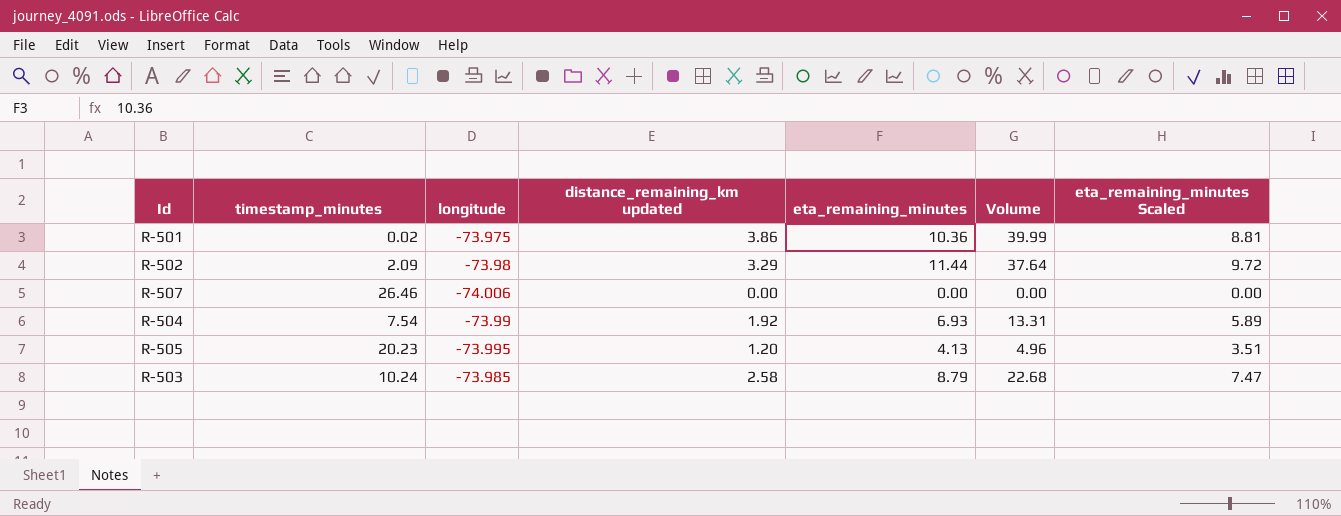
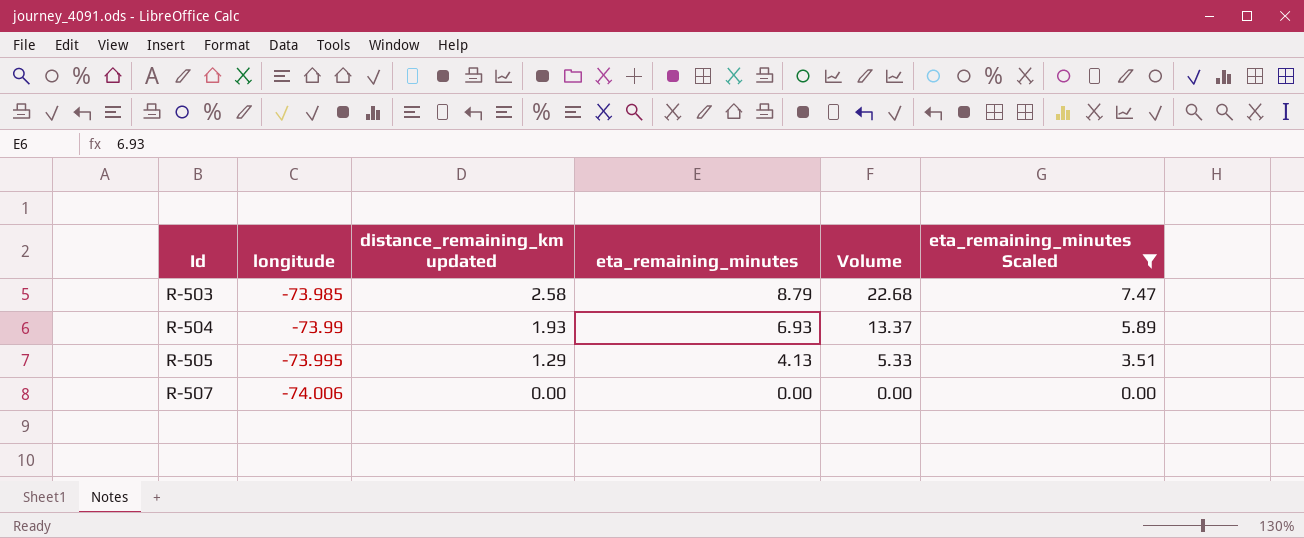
filter: none -> eta_remaining_minutes Scaled <= 7.47
row order: none -> Id ascending
column timestamp_minutes | position: 2 -> none
R-504 | distance_remaining_km updated: 1.92 -> 1.93
R-504 | Volume: 13.31 -> 13.37
R-505 | distance_remaining_km updated: 1.20 -> 1.29
R-505 | Volume: 4.96 -> 5.33

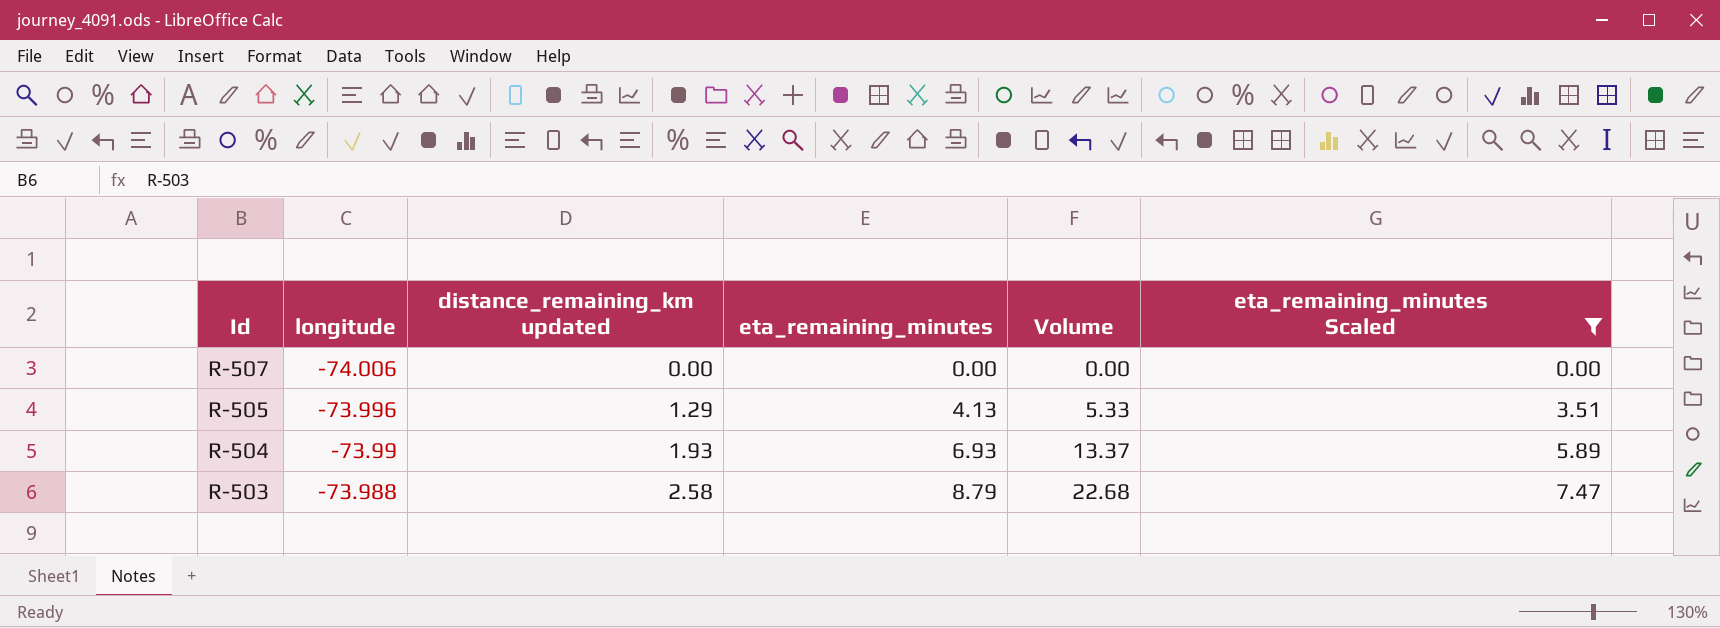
row order: Id ascending -> Id descending
R-505 | longitude: -73.995 -> -73.996
R-503 | longitude: -73.985 -> -73.988

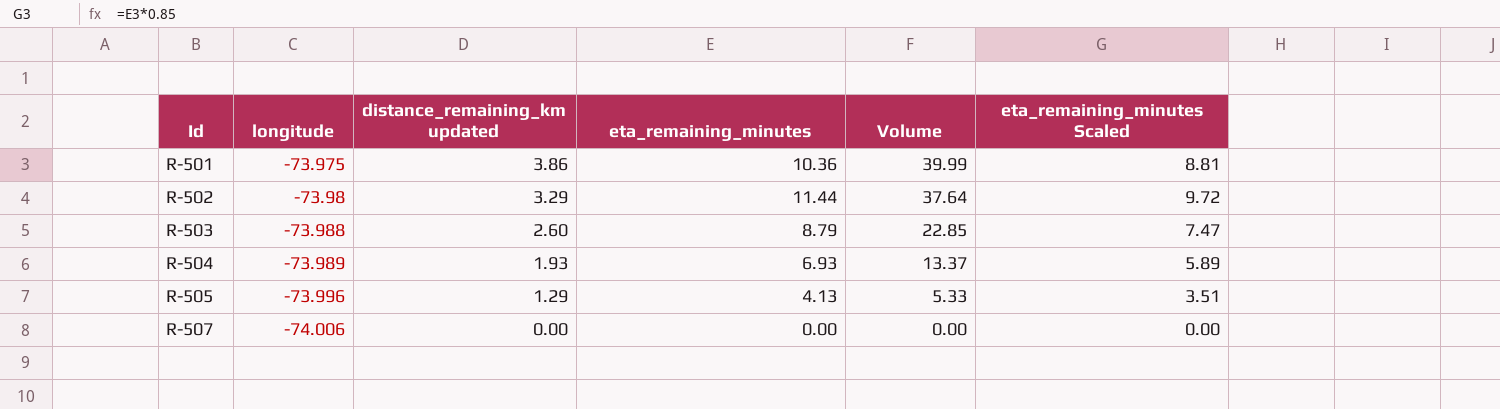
filter: eta_remaining_minutes Scaled <= 7.47 -> none
row order: Id descending -> Id ascending
R-503 | distance_remaining_km updated: 2.58 -> 2.60
R-503 | Volume: 22.68 -> 22.85
R-504 | longitude: -73.99 -> -73.989

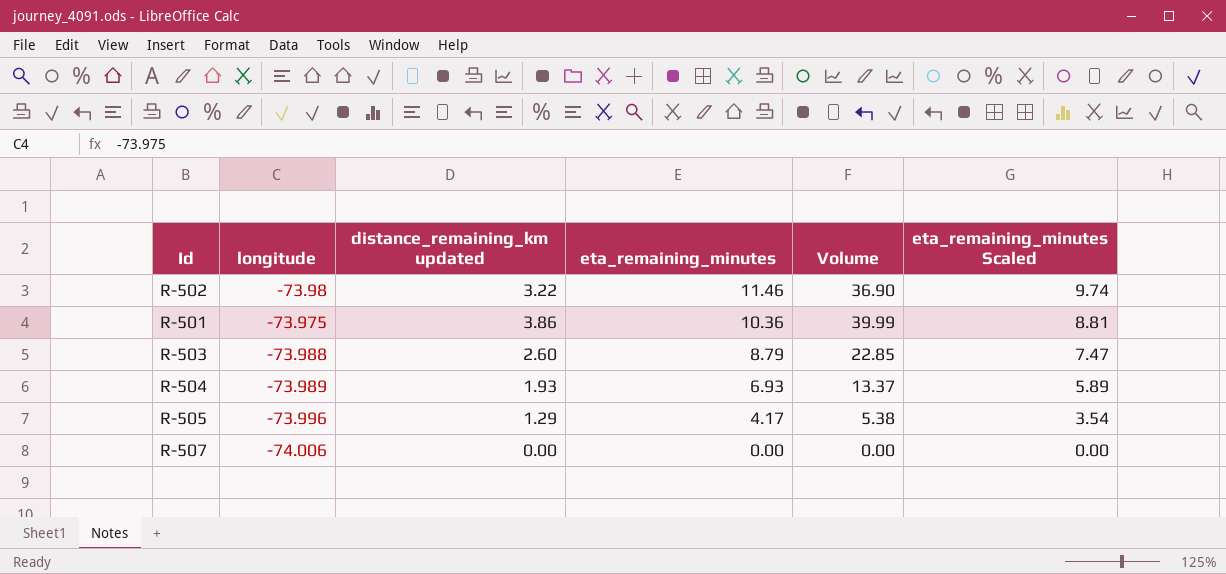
row order: Id ascending -> eta_remaining_minutes descending
R-502 | distance_remaining_km updated: 3.29 -> 3.22
R-502 | eta_remaining_minutes: 11.44 -> 11.46
R-502 | Volume: 37.64 -> 36.90
R-502 | eta_remaining_minutes Scaled: 9.72 -> 9.74
R-505 | eta_remaining_minutes: 4.13 -> 4.17
R-505 | Volume: 5.33 -> 5.38
R-505 | eta_remaining_minutes Scaled: 3.51 -> 3.54

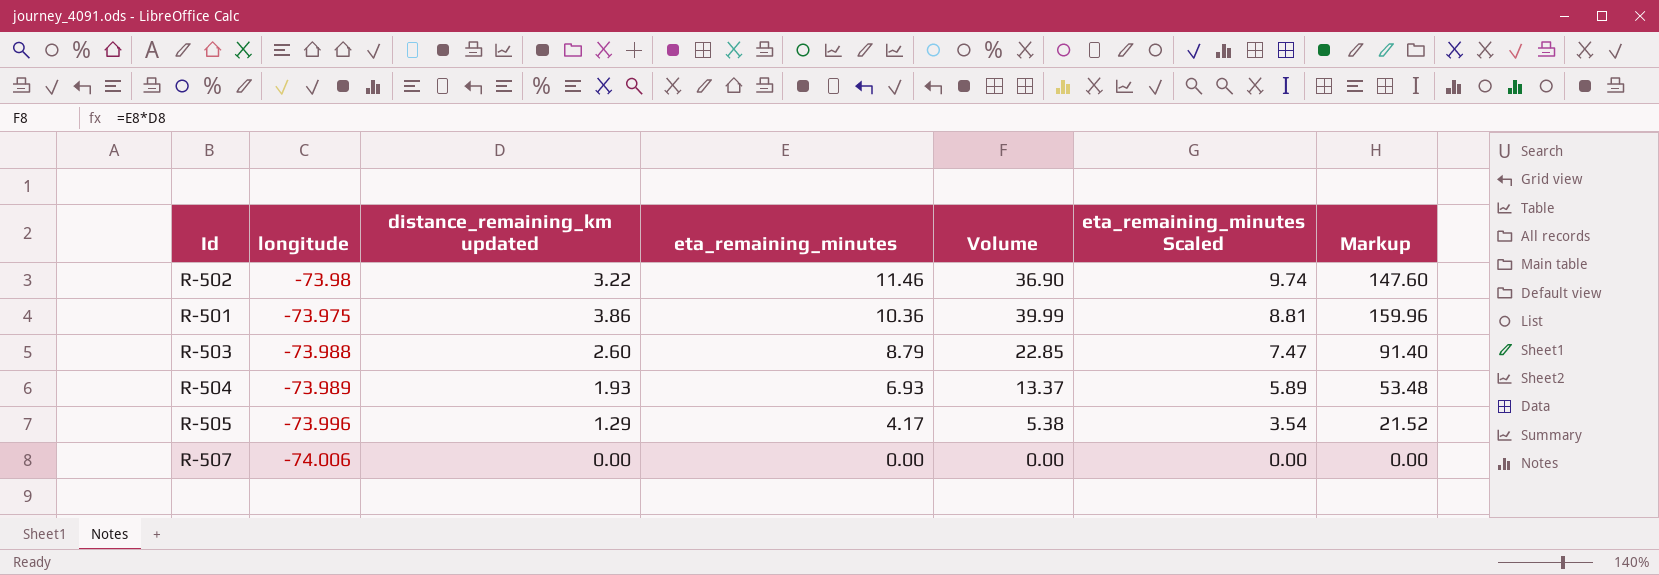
column Markup | formula: none -> [Volume] * 4

